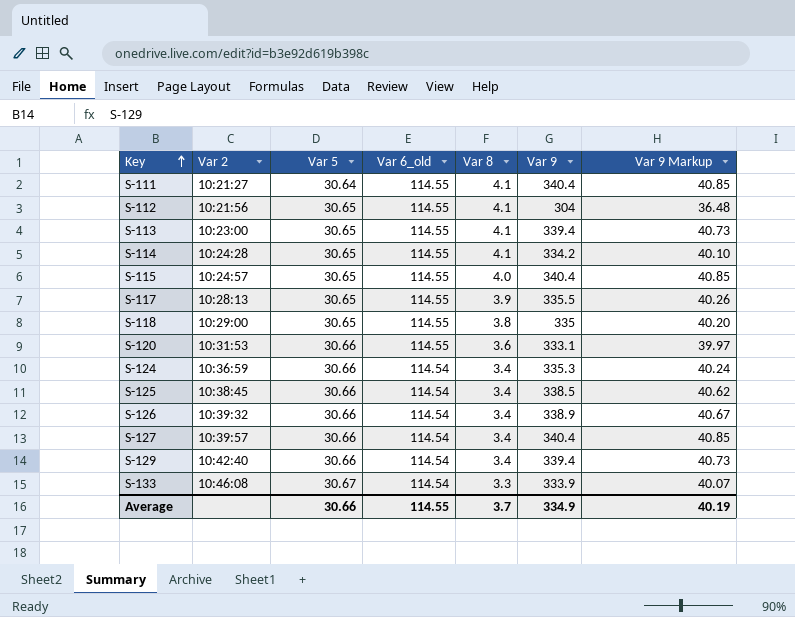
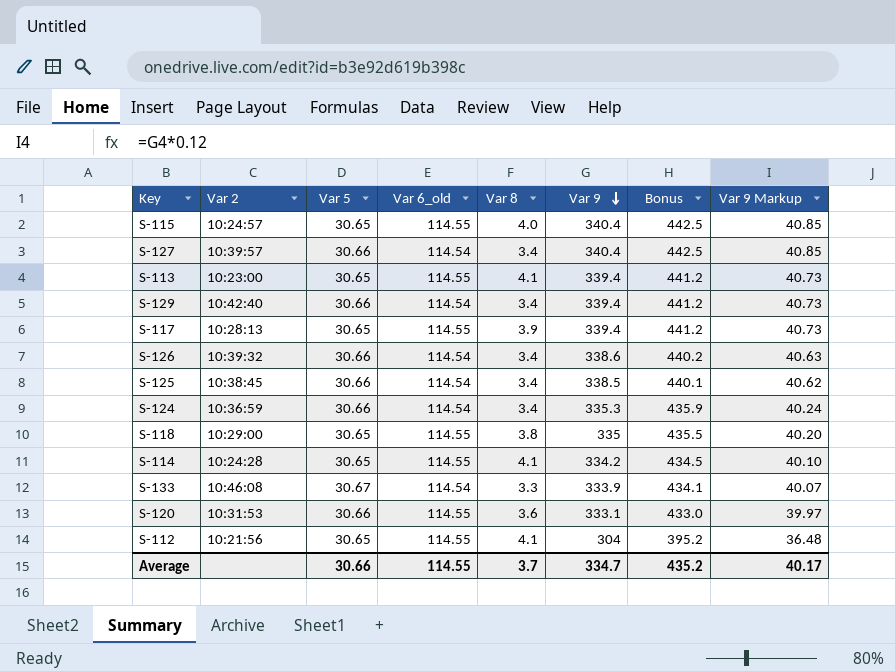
row order: Key ascending -> Var 9 descending
column Bonus | formula: none -> [Var 9] * 1.3
row S-111: 10:21:27 | 30.64 | 114.55 | 4.1 | 340.4 | 40.85 -> none
S-117 | Var 9: 335.5 -> 339.4
S-117 | Var 9 Markup: 40.26 -> 40.73
S-126 | Var 9: 338.9 -> 338.6
S-126 | Var 9 Markup: 40.67 -> 40.63
Average | Var 9: 334.9 -> 334.7
Average | Var 9 Markup: 40.19 -> 40.17

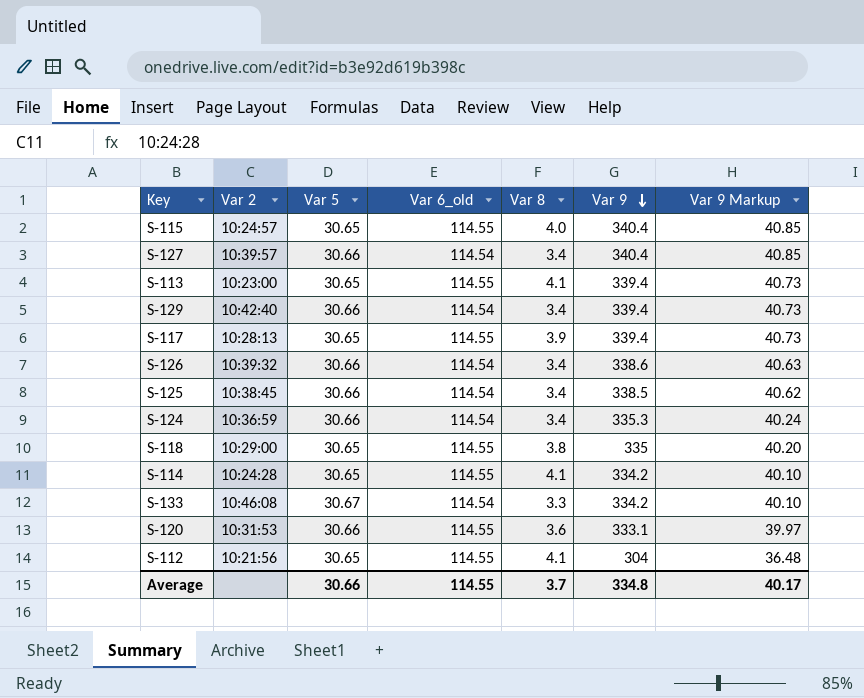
column Bonus | formula: [Var 9] * 1.3 -> none
S-133 | Var 9: 333.9 -> 334.2
S-133 | Var 9 Markup: 40.07 -> 40.10
Average | Var 9: 334.7 -> 334.8

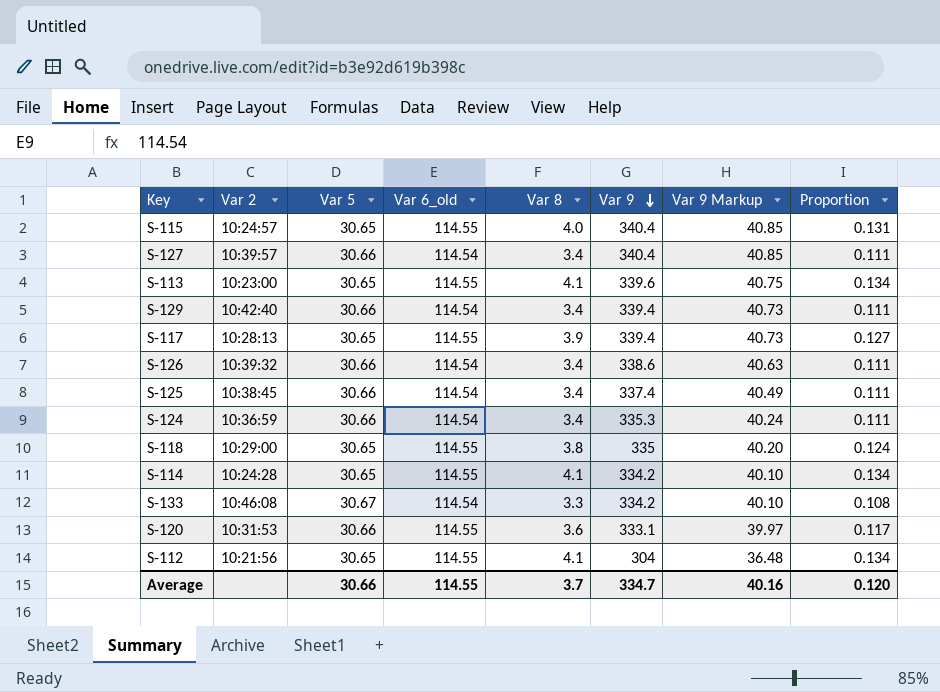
column Proportion | formula: none -> [Var 8] / [Var 5]
S-113 | Var 9: 339.4 -> 339.6
S-113 | Var 9 Markup: 40.73 -> 40.75
S-125 | Var 9: 338.5 -> 337.4
S-125 | Var 9 Markup: 40.62 -> 40.49
Average | Var 9: 334.8 -> 334.7
Average | Var 9 Markup: 40.17 -> 40.16

